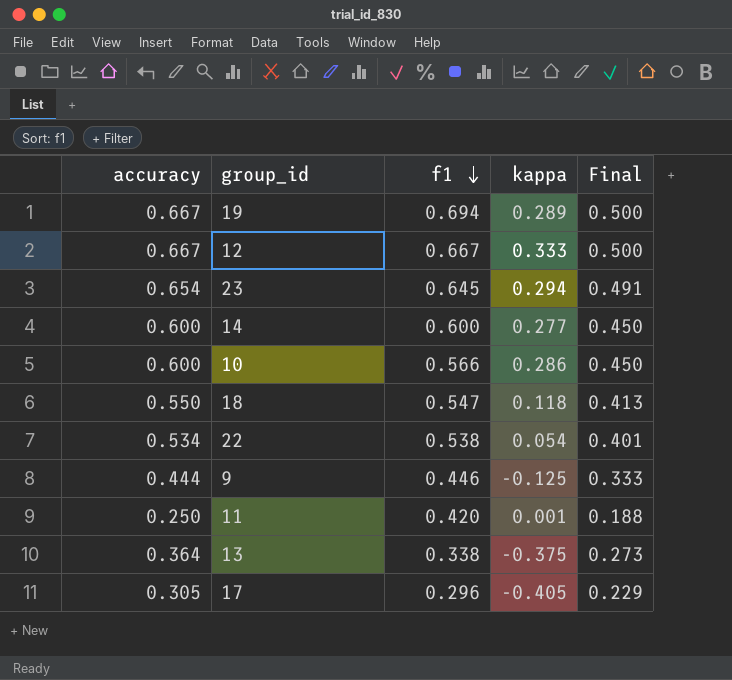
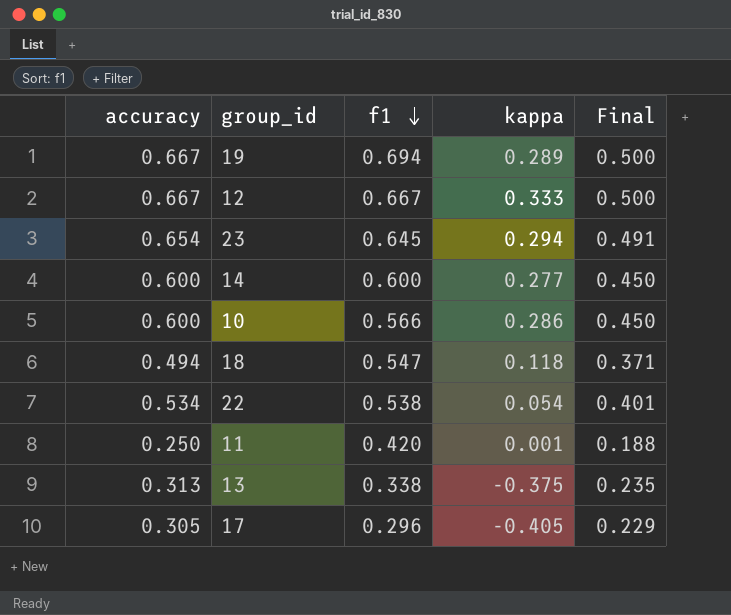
row 9: 0.444 | 0.446 | -0.125 | 0.333 -> none
18 | accuracy: 0.550 -> 0.494
18 | Final: 0.413 -> 0.371
13 | accuracy: 0.364 -> 0.313
13 | Final: 0.273 -> 0.235

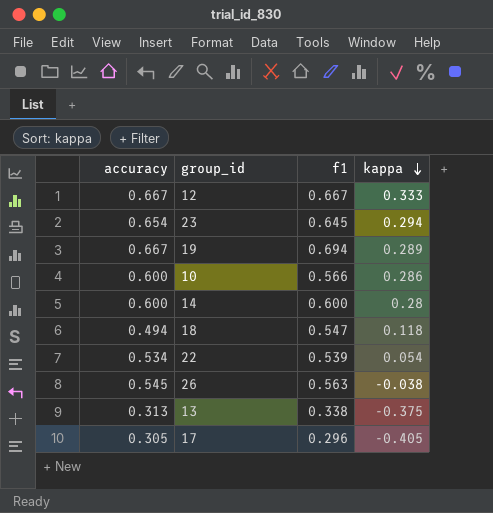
row order: f1 descending -> kappa descending
column Final | formula: [accuracy] * 0.75 -> none
row 11: 0.250 | 0.420 | 0.001 | 0.188 -> none
14 | kappa: 0.277 -> 0.28
22 | f1: 0.538 -> 0.539
row 26: none -> 0.545 | 0.563 | -0.038

